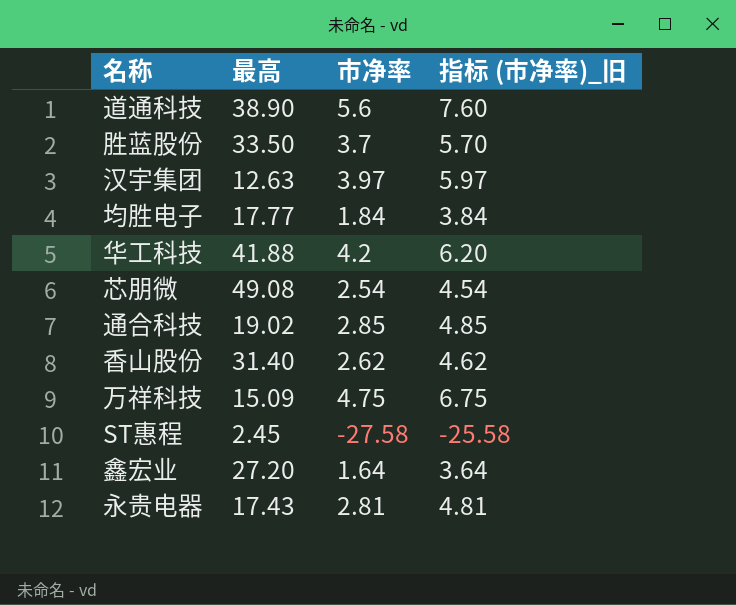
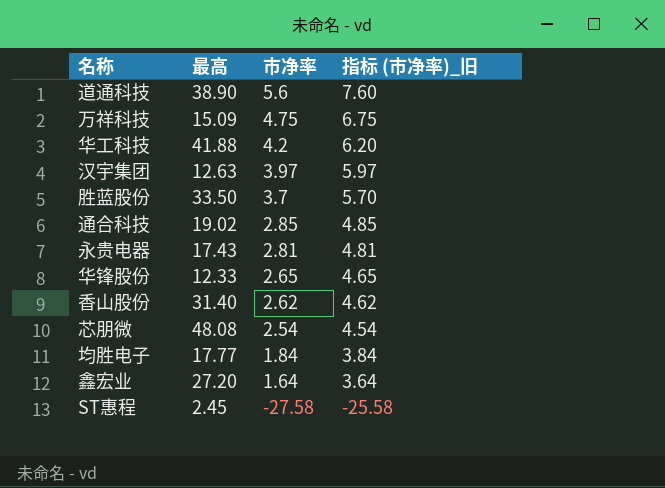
row order: none -> 市净率 descending
row 华锋股份: none -> 12.33 | 2.65 | 4.65
芯朋微 | 最高: 49.08 -> 48.08

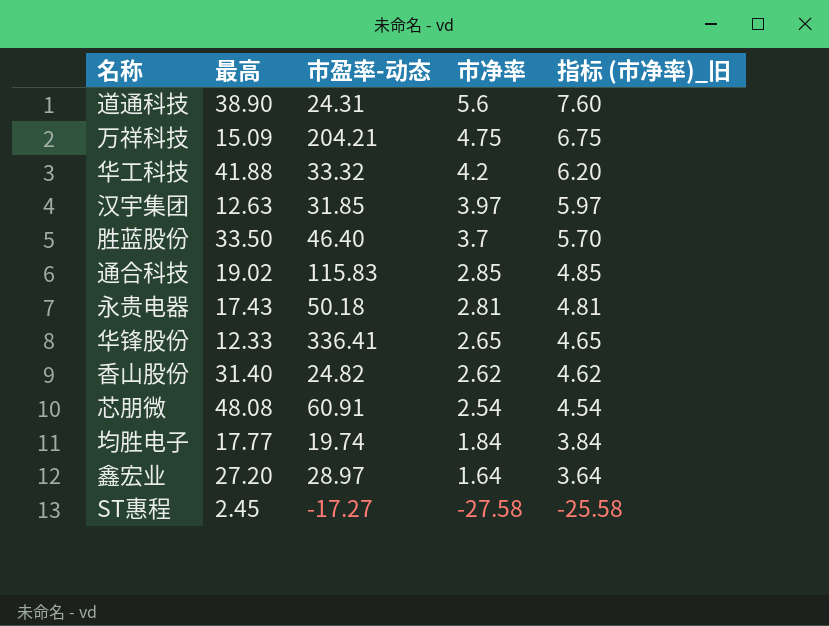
column 市盈率-动态 | position: none -> 3

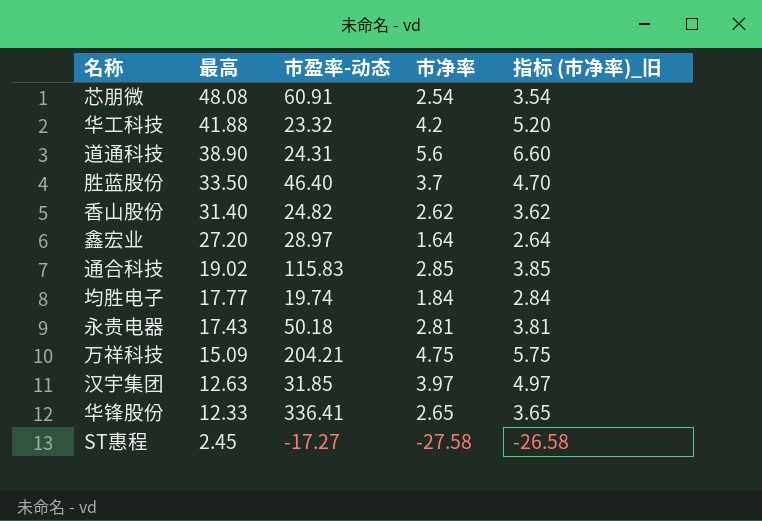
row order: 市净率 descending -> 最高 descending
column 指标 (市净率)_旧 | formula: [市净率] + 2 -> [市净率] + 1
华工科技 | 市盈率-动态: 33.32 -> 23.32

